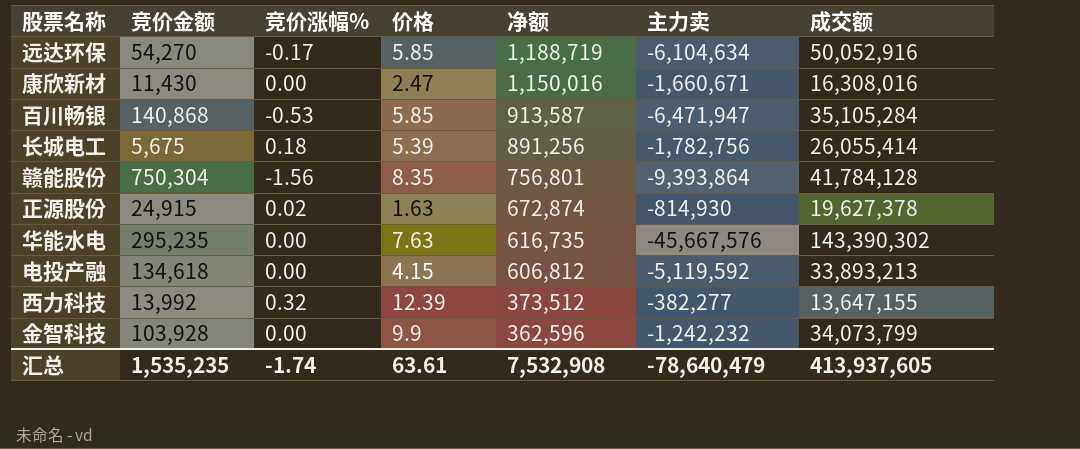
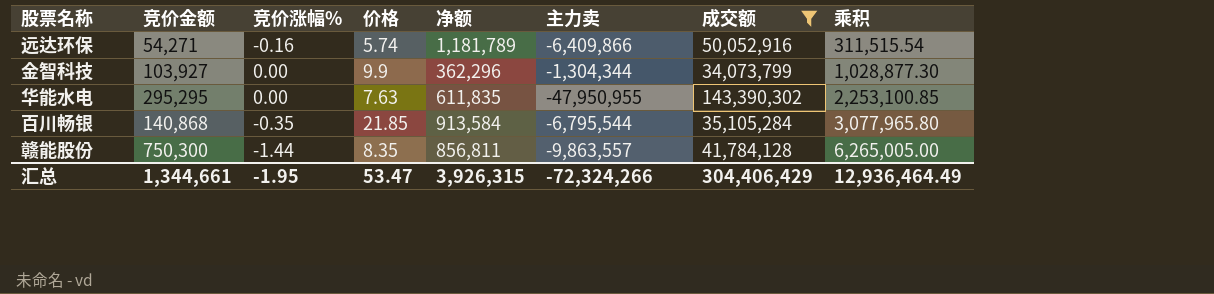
filter: none -> 成交额 >= 34,073,799
row order: 净额 descending -> 乘积 ascending
column 乘积 | formula: none -> [竞价金额] * [价格]
远达环保 | 竞价金额: 54,270 -> 54,271
远达环保 | 竞价涨幅%: -0.17 -> -0.16
远达环保 | 价格: 5.85 -> 5.74
远达环保 | 净额: 1,188,719 -> 1,181,789
远达环保 | 主力卖: -6,104,634 -> -6,409,866
金智科技 | 竞价金额: 103,928 -> 103,927
金智科技 | 净额: 362,596 -> 362,296
金智科技 | 主力卖: -1,242,232 -> -1,304,344
华能水电 | 竞价金额: 295,235 -> 295,295
华能水电 | 净额: 616,735 -> 611,835
华能水电 | 主力卖: -45,667,576 -> -47,950,955
百川畅银 | 竞价涨幅%: -0.53 -> -0.35
百川畅银 | 价格: 5.85 -> 21.85
百川畅银 | 净额: 913,587 -> 913,584
百川畅银 | 主力卖: -6,471,947 -> -6,795,544
赣能股份 | 竞价金额: 750,304 -> 750,300
赣能股份 | 竞价涨幅%: -1.56 -> -1.44
赣能股份 | 净额: 756,801 -> 856,811
赣能股份 | 主力卖: -9,393,864 -> -9,863,557
汇总 | 竞价金额: 1,535,235 -> 1,344,661
汇总 | 竞价涨幅%: -1.74 -> -1.95
汇总 | 价格: 63.61 -> 53.47
汇总 | 净额: 7,532,908 -> 3,926,315
汇总 | 主力卖: -78,640,479 -> -72,324,266
汇总 | 成交额: 413,937,605 -> 304,406,429

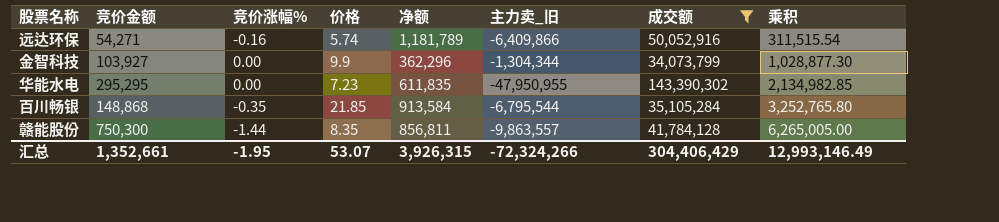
column name: 主力卖 -> 主力卖_旧
华能水电 | 价格: 7.63 -> 7.23
华能水电 | 乘积: 2,253,100.85 -> 2,134,982.85
百川畅银 | 竞价金额: 140,868 -> 148,868
百川畅银 | 乘积: 3,077,965.80 -> 3,252,765.80
汇总 | 竞价金额: 1,344,661 -> 1,352,661
汇总 | 价格: 53.47 -> 53.07
汇总 | 乘积: 12,936,464.49 -> 12,993,146.49

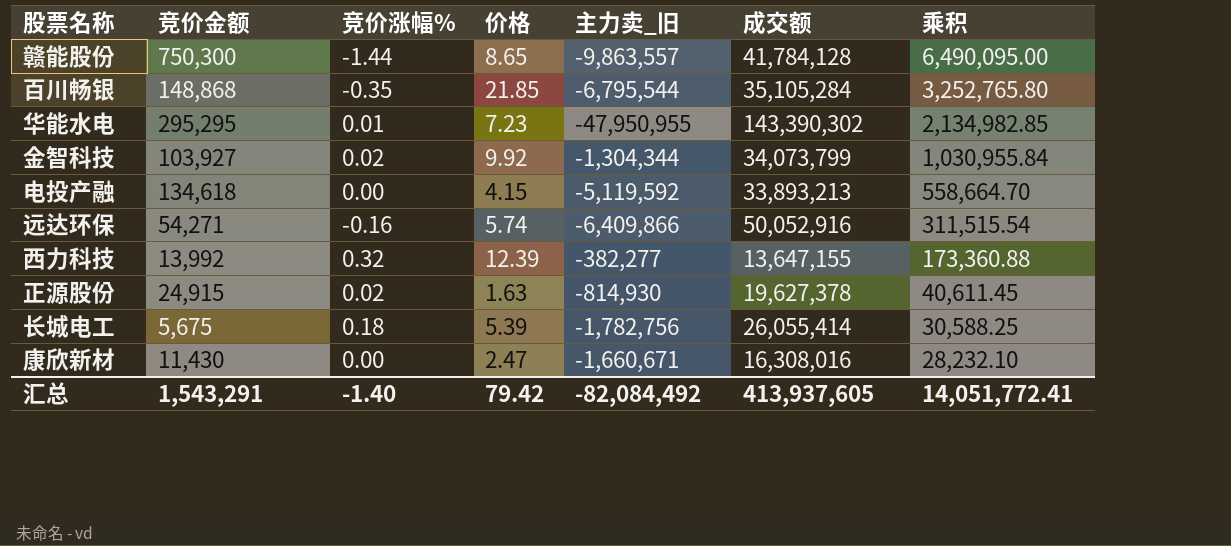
filter: 成交额 >= 34,073,799 -> none
row order: 乘积 ascending -> 乘积 descending
column 净额 | position: 5 -> none
赣能股份 | 价格: 8.35 -> 8.65
赣能股份 | 乘积: 6,265,005.00 -> 6,490,095.00
华能水电 | 竞价涨幅%: 0.00 -> 0.01
金智科技 | 竞价涨幅%: 0.00 -> 0.02
金智科技 | 价格: 9.9 -> 9.92
金智科技 | 乘积: 1,028,877.30 -> 1,030,955.84
汇总 | 竞价金额: 1,352,661 -> 1,543,291
汇总 | 竞价涨幅%: -1.95 -> -1.40
汇总 | 价格: 53.07 -> 79.42
汇总 | 主力卖_旧: -72,324,266 -> -82,084,492
汇总 | 成交额: 304,406,429 -> 413,937,605
汇总 | 乘积: 12,993,146.49 -> 14,051,772.41

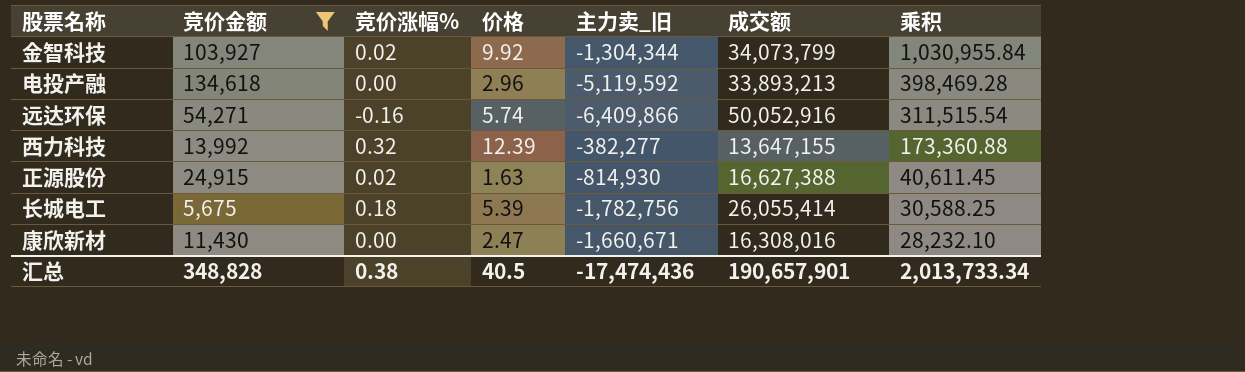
filter: none -> 竞价金额 <= 134,618
电投产融 | 价格: 4.15 -> 2.96
电投产融 | 乘积: 558,664.70 -> 398,469.28
正源股份 | 成交额: 19,627,378 -> 16,627,388
汇总 | 竞价金额: 1,543,291 -> 348,828
汇总 | 竞价涨幅%: -1.40 -> 0.38
汇总 | 价格: 79.42 -> 40.5
汇总 | 主力卖_旧: -82,084,492 -> -17,474,436
汇总 | 成交额: 413,937,605 -> 190,657,901
汇总 | 乘积: 14,051,772.41 -> 2,013,733.34

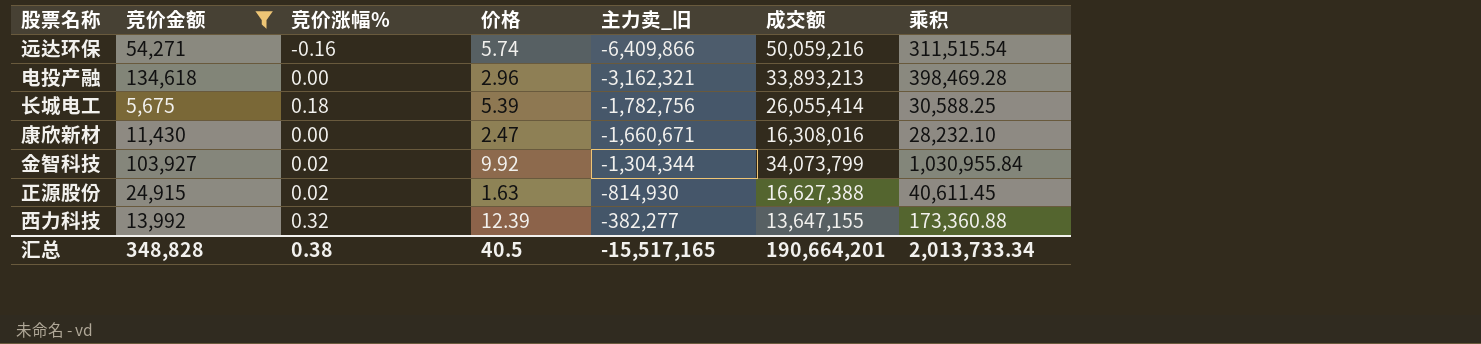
row order: 乘积 descending -> 主力卖_旧 ascending
远达环保 | 成交额: 50,052,916 -> 50,059,216
电投产融 | 主力卖_旧: -5,119,592 -> -3,162,321
汇总 | 主力卖_旧: -17,474,436 -> -15,517,165
汇总 | 成交额: 190,657,901 -> 190,664,201

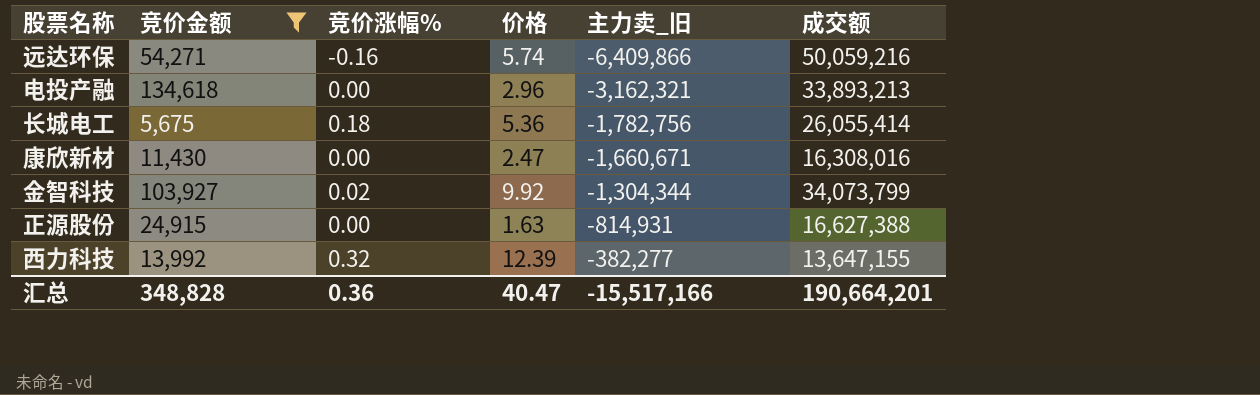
column 乘积 | formula: [竞价金额] * [价格] -> none
长城电工 | 价格: 5.39 -> 5.36
正源股份 | 竞价涨幅%: 0.02 -> 0.00
正源股份 | 主力卖_旧: -814,930 -> -814,931
汇总 | 竞价涨幅%: 0.38 -> 0.36
汇总 | 价格: 40.5 -> 40.47
汇总 | 主力卖_旧: -15,517,165 -> -15,517,166

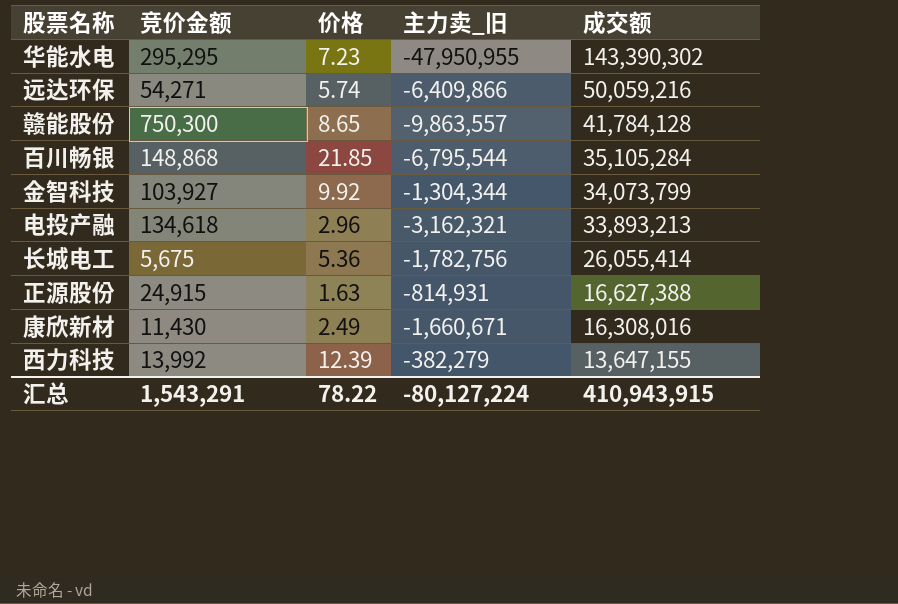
filter: 竞价金额 <= 134,618 -> none
row order: 主力卖_旧 ascending -> 成交额 descending
column 竞价涨幅% | position: 3 -> none
康欣新材 | 价格: 2.47 -> 2.49
西力科技 | 主力卖_旧: -382,277 -> -382,279
汇总 | 竞价金额: 348,828 -> 1,543,291
汇总 | 价格: 40.47 -> 78.22
汇总 | 主力卖_旧: -15,517,166 -> -80,127,224
汇总 | 成交额: 190,664,201 -> 410,943,915

